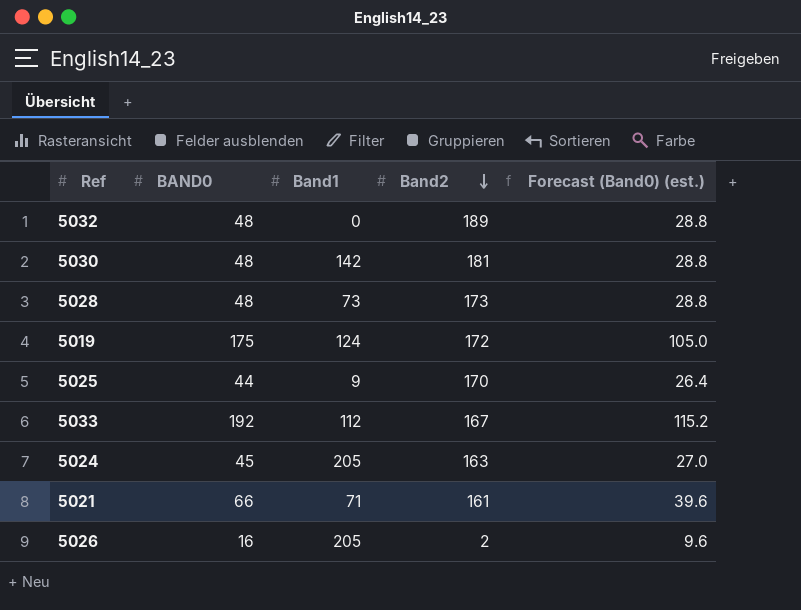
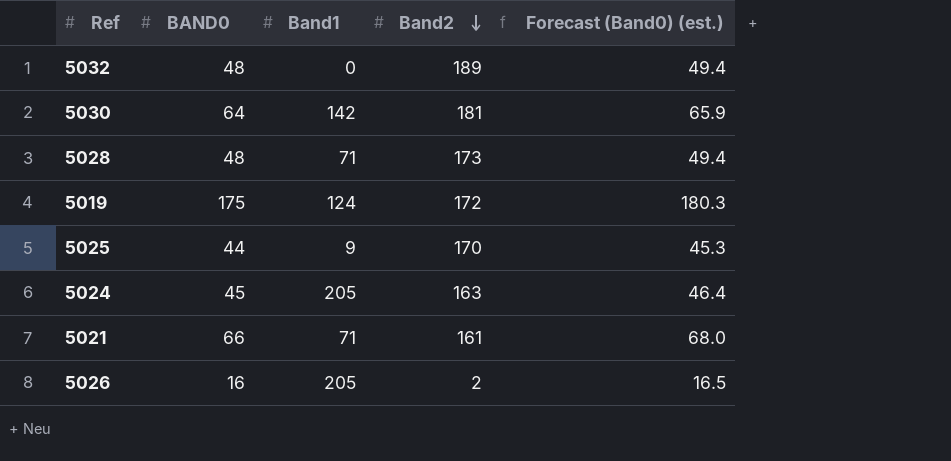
column Forecast (Band0) (est.) | formula: [BAND0] * 0.6 -> [BAND0] * 1.03
row 5033: 192 | 112 | 167 | 115.2 -> none
5030 | BAND0: 48 -> 64
5028 | Band1: 73 -> 71

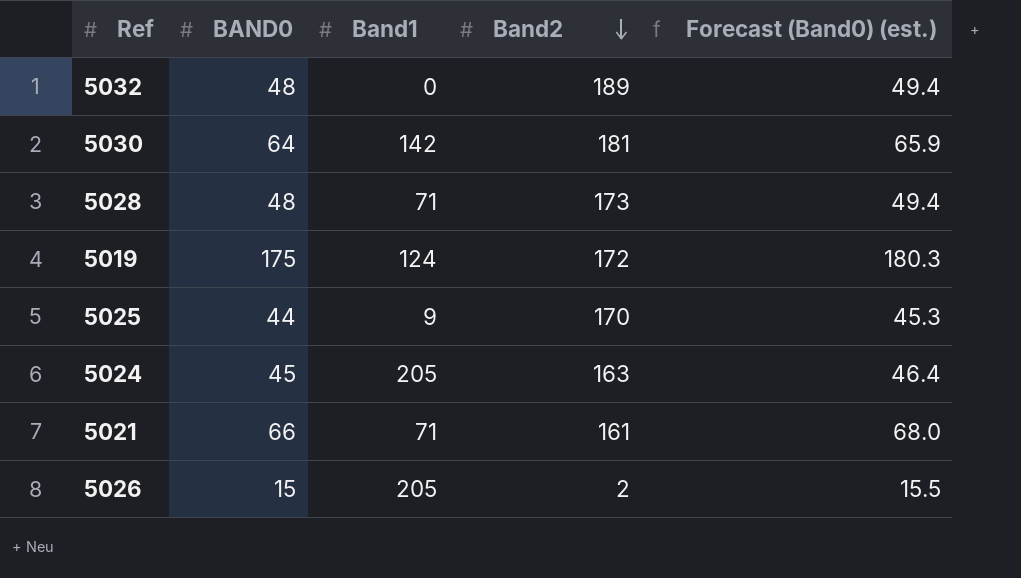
5026 | BAND0: 16 -> 15
5026 | Forecast (Band0) (est.): 16.5 -> 15.5

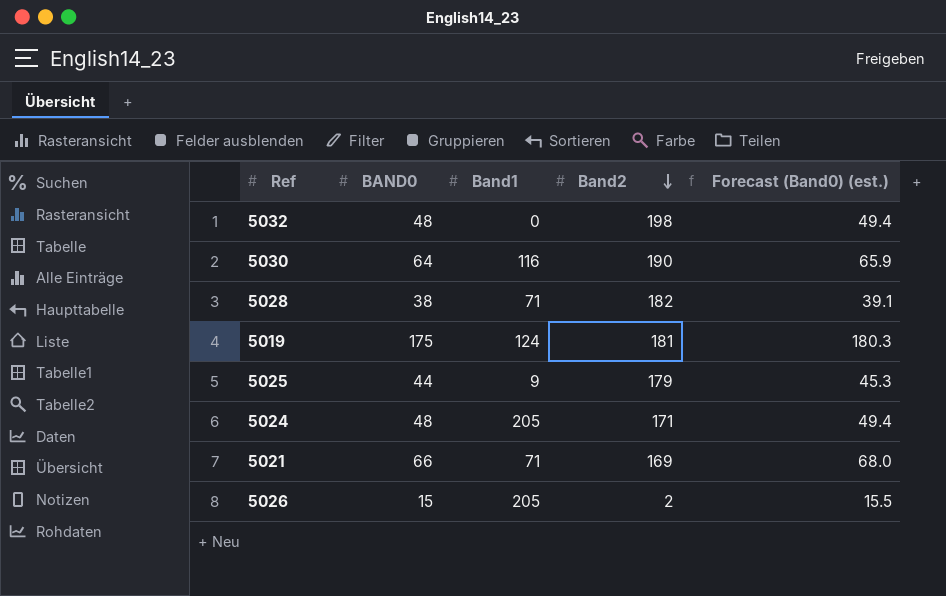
5032 | Band2: 189 -> 198
5030 | Band1: 142 -> 116
5030 | Band2: 181 -> 190
5028 | BAND0: 48 -> 38
5028 | Band2: 173 -> 182
5028 | Forecast (Band0) (est.): 49.4 -> 39.1
5019 | Band2: 172 -> 181
5025 | Band2: 170 -> 179
5024 | BAND0: 45 -> 48
5024 | Band2: 163 -> 171
5024 | Forecast (Band0) (est.): 46.4 -> 49.4
5021 | Band2: 161 -> 169

